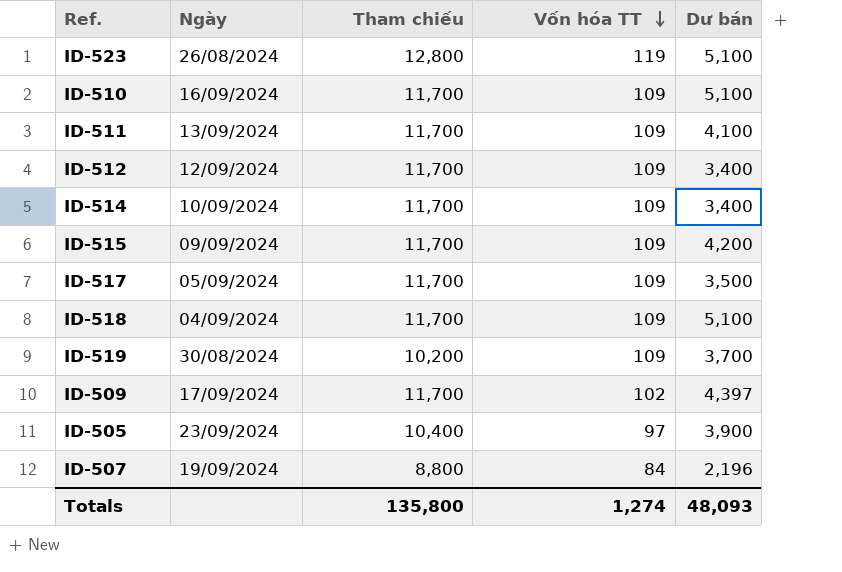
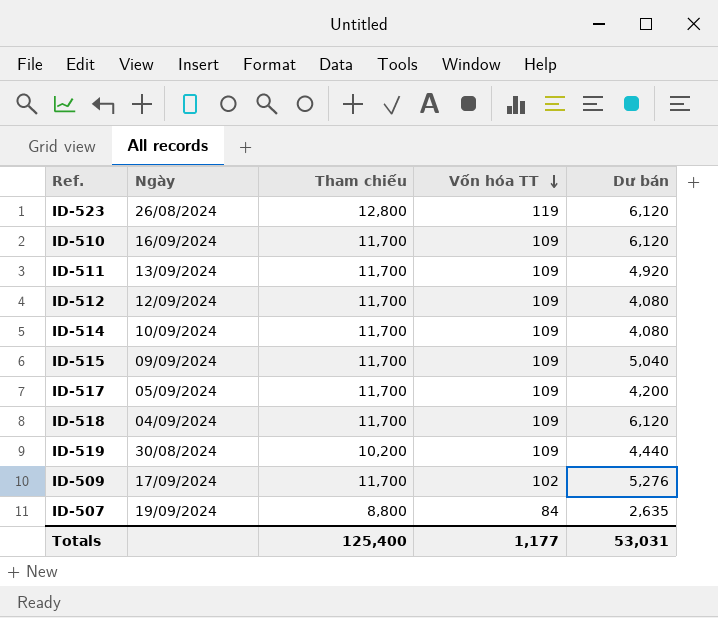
row ID-505: 23/09/2024 | 10,400 | 97 | 3,900 -> none
ID-523 | Dư bán: 5,100 -> 6,120
ID-510 | Dư bán: 5,100 -> 6,120
ID-511 | Dư bán: 4,100 -> 4,920
ID-512 | Dư bán: 3,400 -> 4,080
ID-514 | Dư bán: 3,400 -> 4,080
ID-515 | Dư bán: 4,200 -> 5,040
ID-517 | Dư bán: 3,500 -> 4,200
ID-518 | Dư bán: 5,100 -> 6,120
ID-519 | Dư bán: 3,700 -> 4,440
ID-509 | Dư bán: 4,397 -> 5,276
ID-507 | Dư bán: 2,196 -> 2,635
Totals | Tham chiếu: 135,800 -> 125,400
Totals | Vốn hóa TT: 1,274 -> 1,177
Totals | Dư bán: 48,093 -> 53,031

